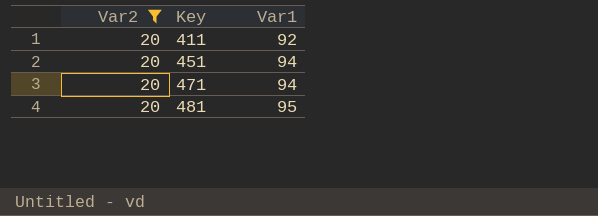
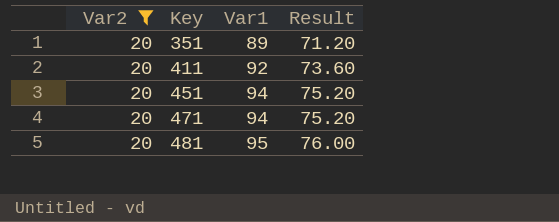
column Result | formula: none -> [Var1] * 0.8
row 351: none -> 20 | 89 | 71.20

